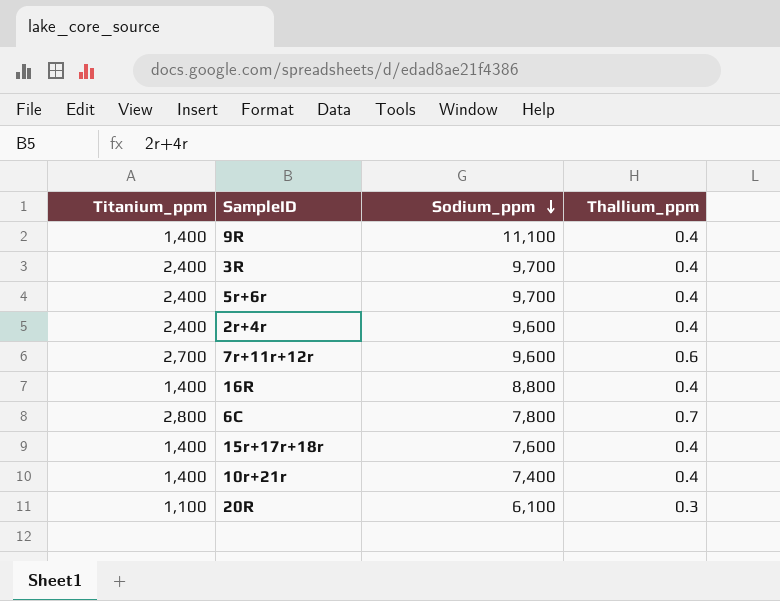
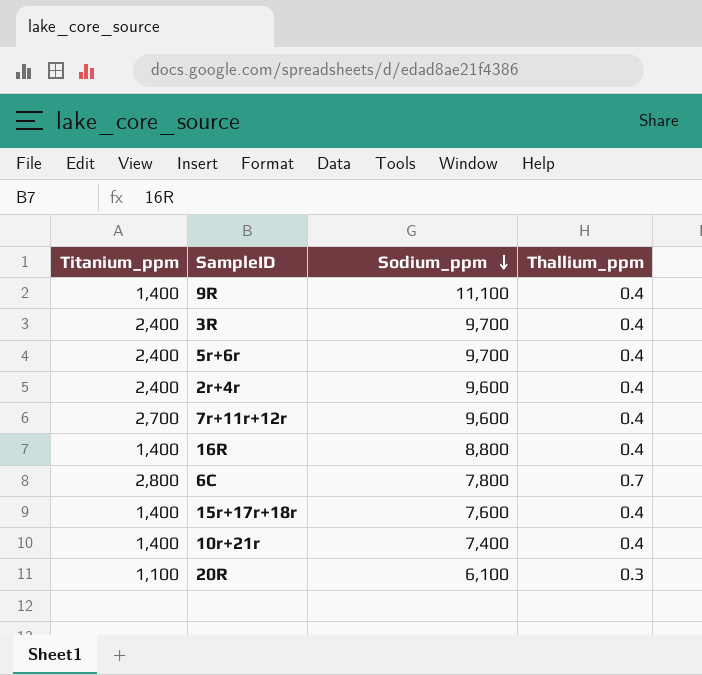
7r+11r+12r | Thallium_ppm: 0.6 -> 0.4

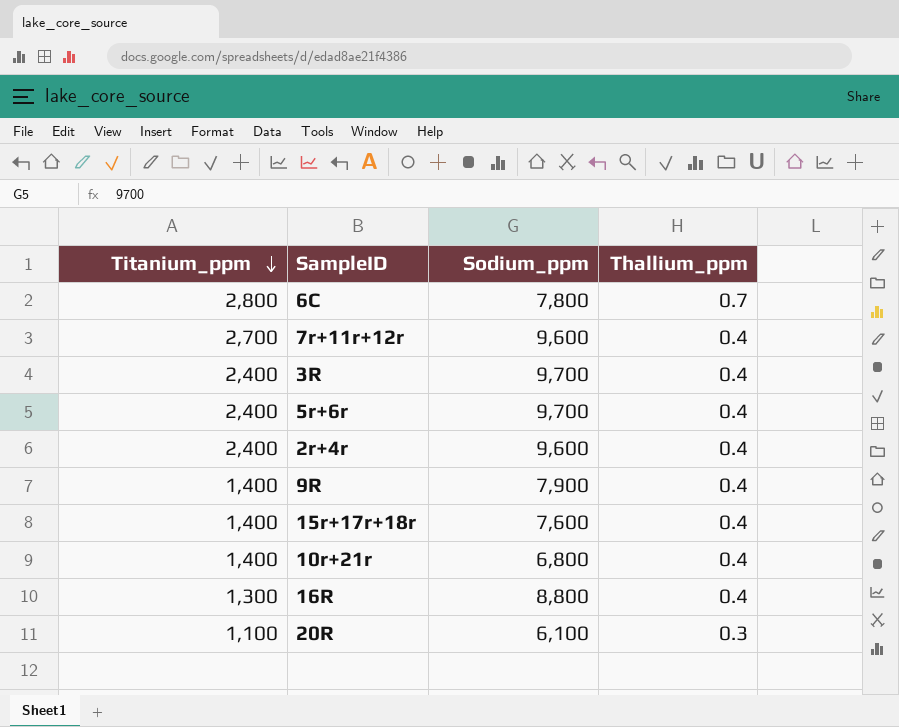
row order: Sodium_ppm descending -> Titanium_ppm descending
9R | Sodium_ppm: 11,100 -> 7,900
10r+21r | Sodium_ppm: 7,400 -> 6,800
16R | Titanium_ppm: 1,400 -> 1,300

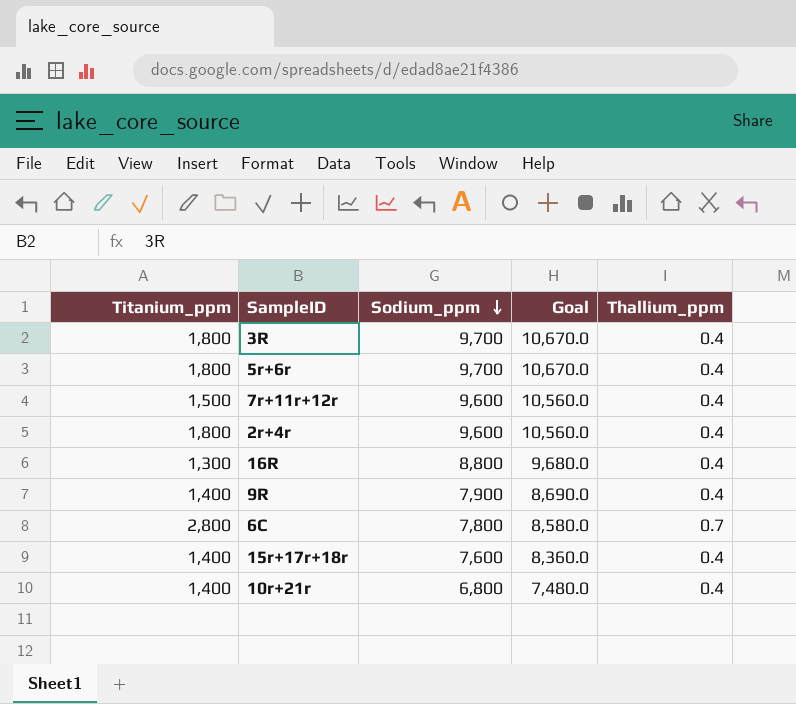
row order: Titanium_ppm descending -> Sodium_ppm descending
column Goal | formula: none -> [Sodium_ppm] * 1.1
row 20R: 1,100 | 6,100 | 0.3 -> none
3R | Titanium_ppm: 2,400 -> 1,800
5r+6r | Titanium_ppm: 2,400 -> 1,800
7r+11r+12r | Titanium_ppm: 2,700 -> 1,500
2r+4r | Titanium_ppm: 2,400 -> 1,800

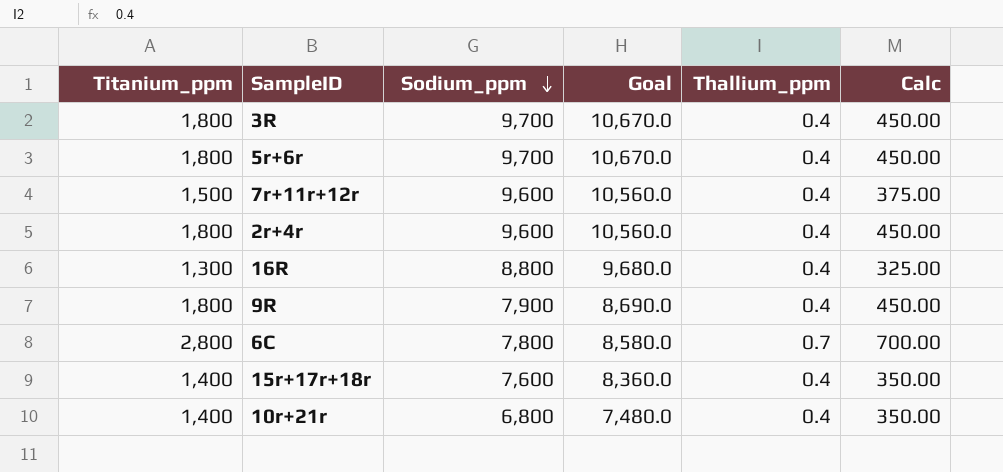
column Calc | formula: none -> [Titanium_ppm] * 0.25
9R | Titanium_ppm: 1,400 -> 1,800

